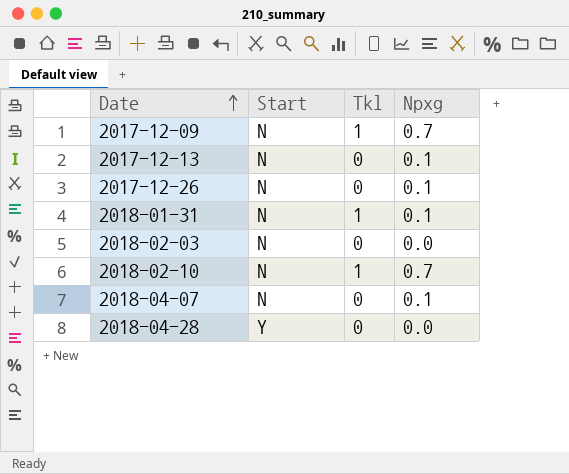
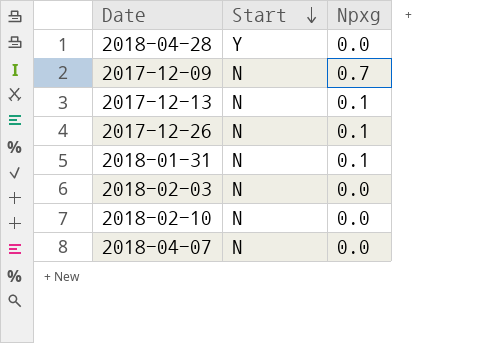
row order: Date ascending -> Start descending
column Tkl | position: 3 -> none
2018-02-10 | Npxg: 0.7 -> 0.0
2018-04-07 | Npxg: 0.1 -> 0.0

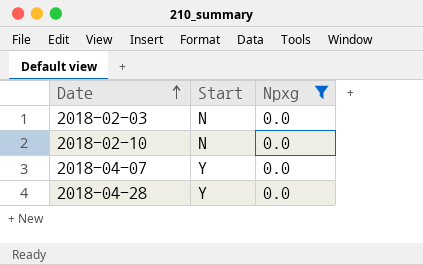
filter: none -> Npxg = 0.0
row order: Start descending -> Date ascending
2018-04-07 | Start: N -> Y

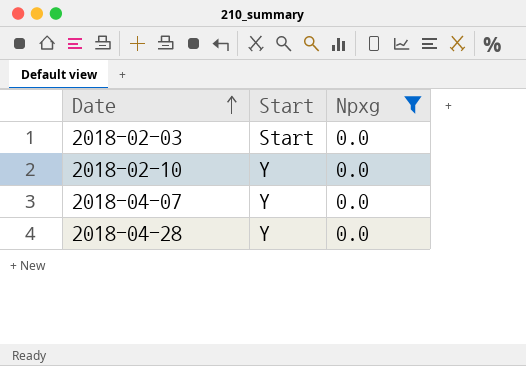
2018-02-03 | Start: N -> Start
2018-02-10 | Start: N -> Y

